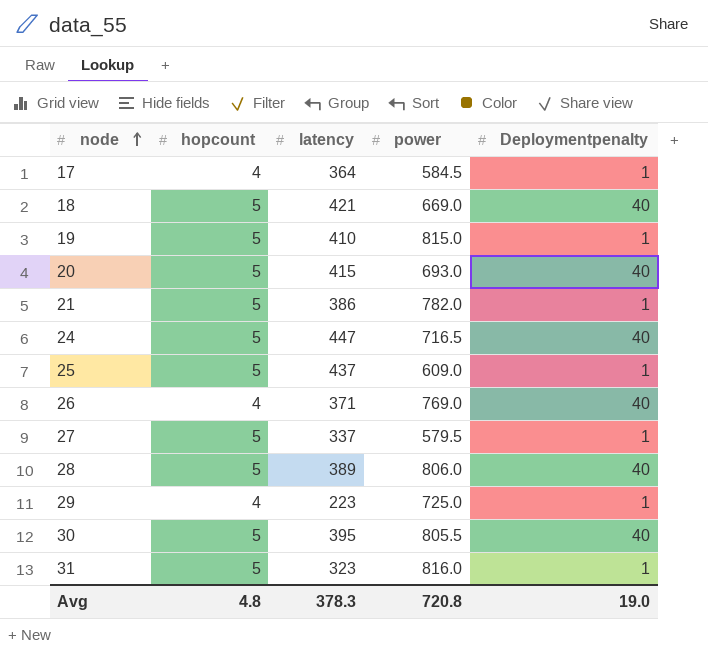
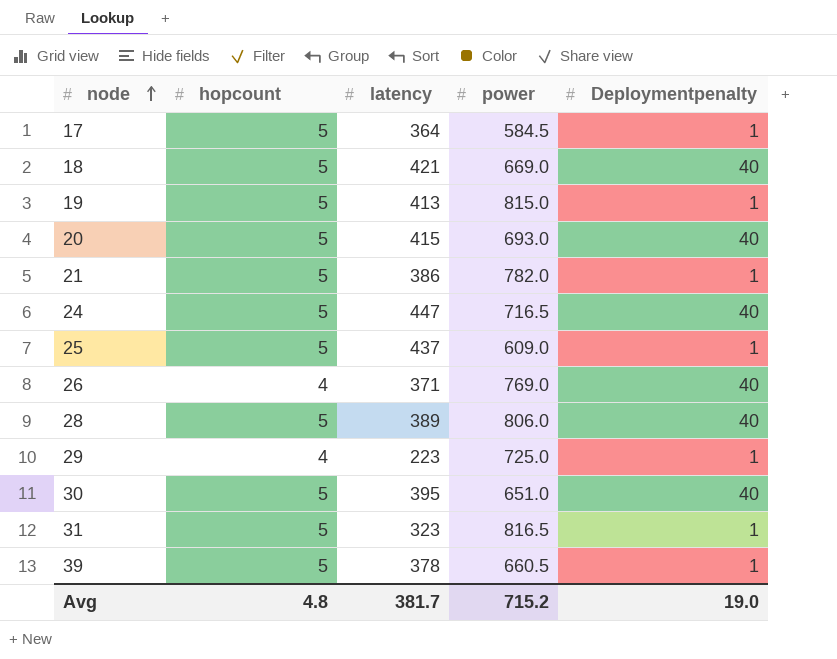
row 27: 5 | 337 | 579.5 | 1 -> none
17 | hopcount: 4 -> 5
19 | latency: 410 -> 413
30 | power: 805.5 -> 651.0
31 | power: 816.0 -> 816.5
row 39: none -> 5 | 378 | 660.5 | 1
Avg | latency: 378.3 -> 381.7
Avg | power: 720.8 -> 715.2

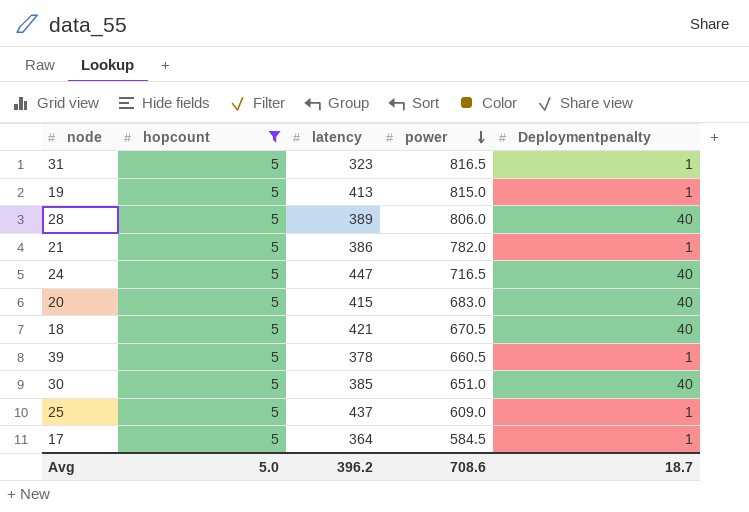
filter: none -> hopcount = 5
row order: node ascending -> power descending
20 | power: 693.0 -> 683.0
18 | power: 669.0 -> 670.5
30 | latency: 395 -> 385
Avg | hopcount: 4.8 -> 5.0
Avg | latency: 381.7 -> 396.2
Avg | power: 715.2 -> 708.6
Avg | Deploymentpenalty: 19.0 -> 18.7

